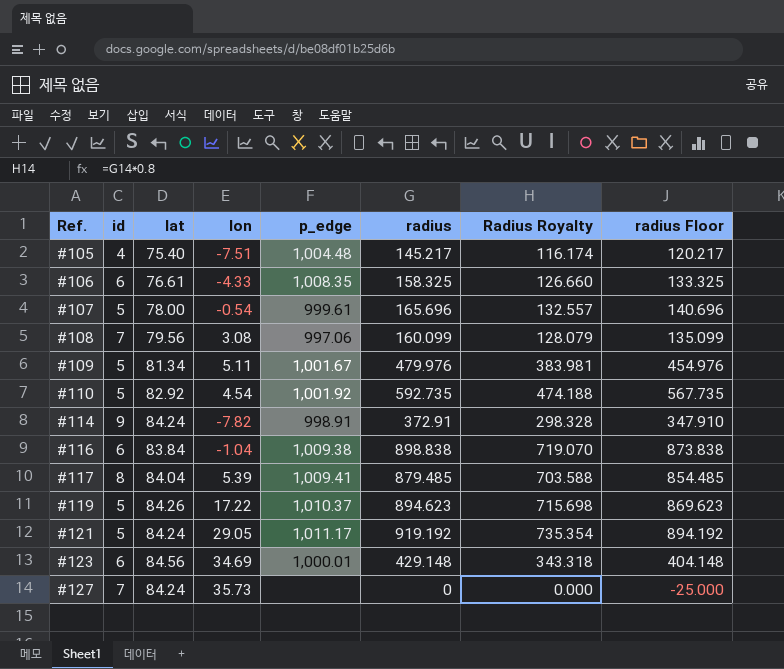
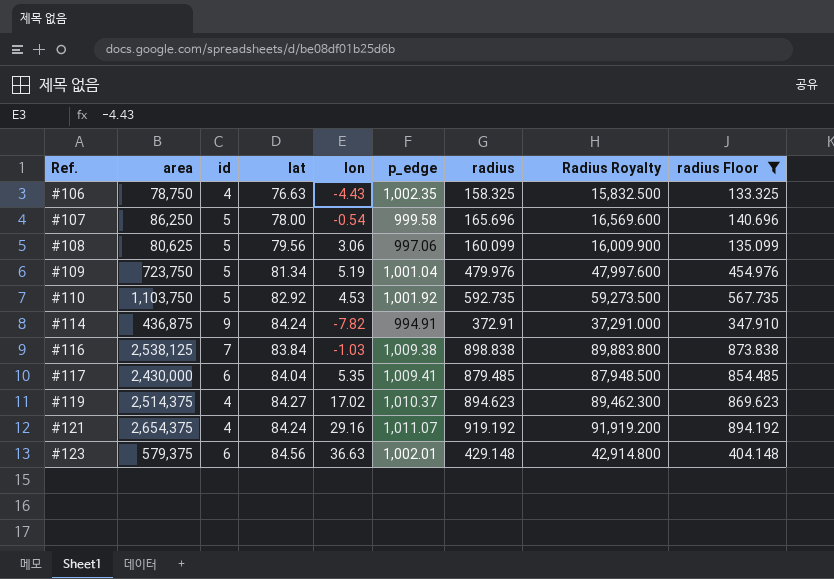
filter: none -> radius Floor >= 133.325
column area | position: none -> 2
column Radius Royalty | formula: [radius] * 0.8 -> [radius] * 100
#106 | id: 6 -> 4
#106 | lat: 76.61 -> 76.63
#106 | lon: -4.33 -> -4.43
#106 | p_edge: 1,008.35 -> 1,002.35
#107 | p_edge: 999.61 -> 999.58
#108 | id: 7 -> 5
#108 | lon: 3.08 -> 3.06
#109 | lon: 5.11 -> 5.19
#109 | p_edge: 1,001.67 -> 1,001.04
#110 | lon: 4.54 -> 4.53
#114 | p_edge: 998.91 -> 994.91
#116 | id: 6 -> 7
#116 | lon: -1.04 -> -1.03
#117 | id: 8 -> 6
#117 | lon: 5.39 -> 5.35
#119 | id: 5 -> 4
#119 | lat: 84.26 -> 84.27
#119 | lon: 17.22 -> 17.02
#121 | id: 5 -> 4
#121 | lon: 29.05 -> 29.16
#121 | p_edge: 1,011.17 -> 1,011.07
#123 | lon: 34.69 -> 36.63
#123 | p_edge: 1,000.01 -> 1,002.01

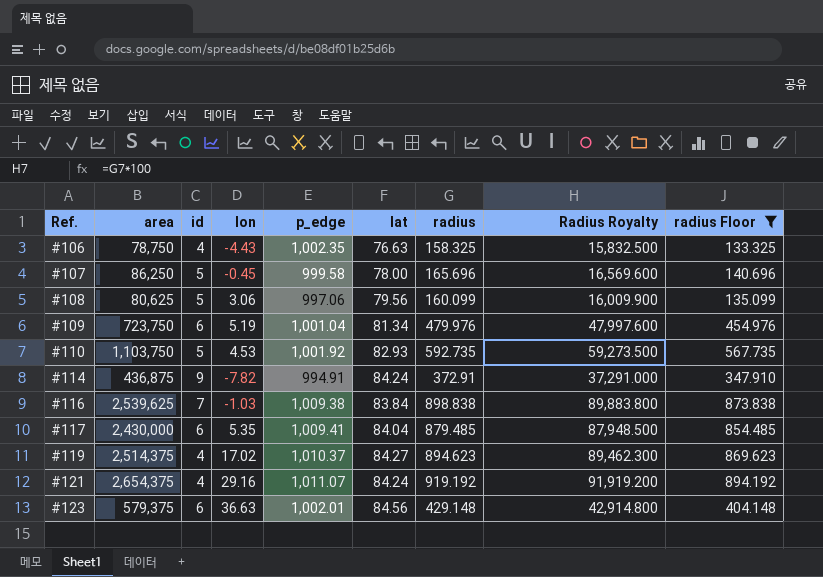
column lat | position: 4 -> 6
#107 | lon: -0.54 -> -0.45
#109 | id: 5 -> 6
#110 | lat: 82.92 -> 82.93
#116 | area: 2,538,125 -> 2,539,625

